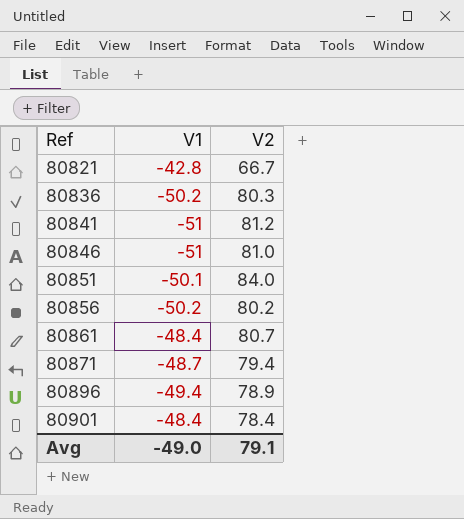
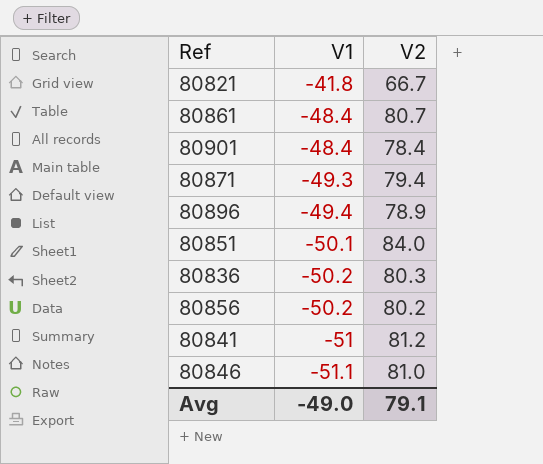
row order: Ref ascending -> V1 descending
80821 | V1: -42.8 -> -41.8
80871 | V1: -48.7 -> -49.3
80846 | V1: -51 -> -51.1

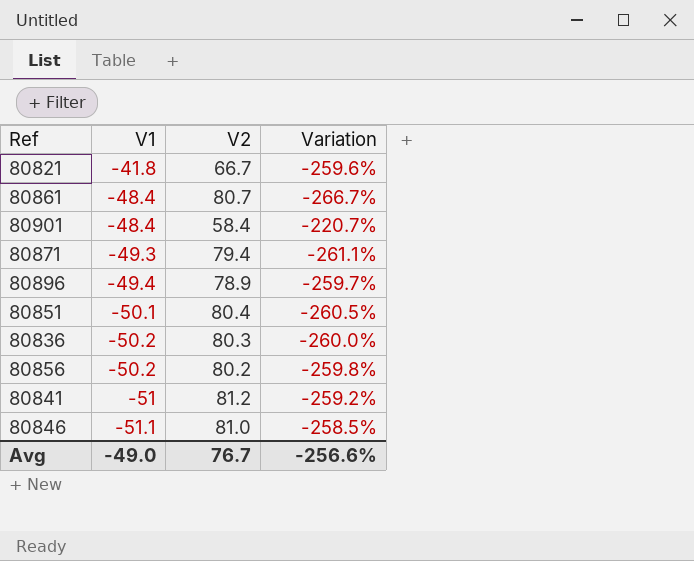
column Variation | formula: none -> ([V2] - [V1]) / [V1]
80901 | V2: 78.4 -> 58.4
80851 | V2: 84.0 -> 80.4
Avg | V2: 79.1 -> 76.7

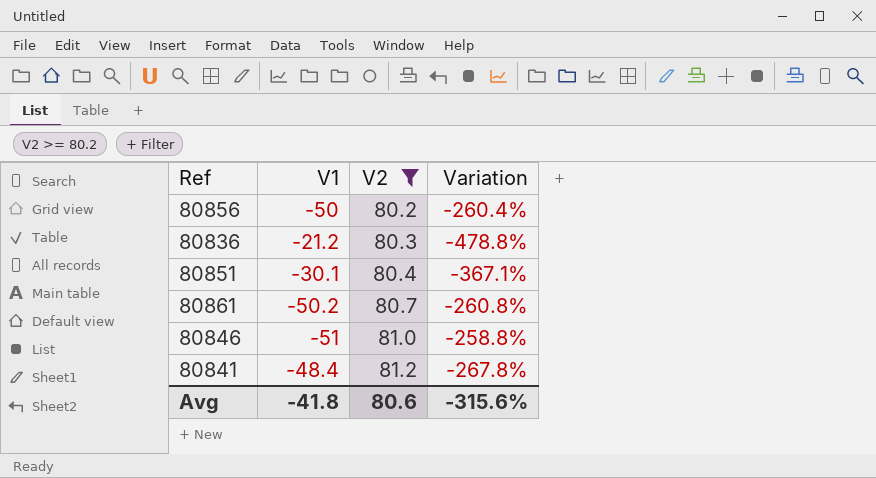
filter: none -> V2 >= 80.2
row order: V1 descending -> V2 ascending
80856 | V1: -50.2 -> -50
80856 | Variation: -259.8% -> -260.4%
80836 | V1: -50.2 -> -21.2
80836 | Variation: -260.0% -> -478.8%
80851 | V1: -50.1 -> -30.1
80851 | Variation: -260.5% -> -367.1%
80861 | V1: -48.4 -> -50.2
80861 | Variation: -266.7% -> -260.8%
80846 | V1: -51.1 -> -51
80846 | Variation: -258.5% -> -258.8%
80841 | V1: -51 -> -48.4
80841 | Variation: -259.2% -> -267.8%
Avg | V1: -49.0 -> -41.8
Avg | V2: 76.7 -> 80.6
Avg | Variation: -256.6% -> -315.6%

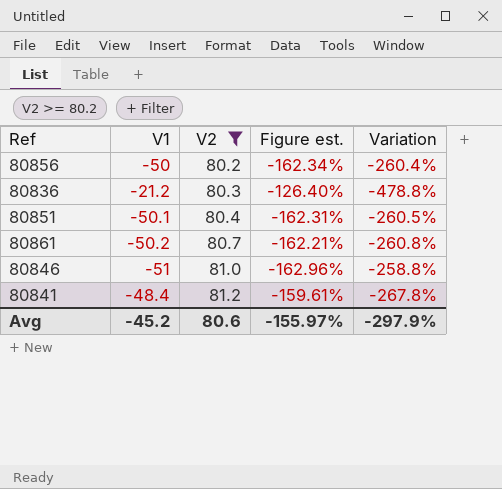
column Figure est. | formula: none -> ([V1] - [V2]) / [V2]
80851 | V1: -30.1 -> -50.1
80851 | Variation: -367.1% -> -260.5%
Avg | V1: -41.8 -> -45.2
Avg | Variation: -315.6% -> -297.9%

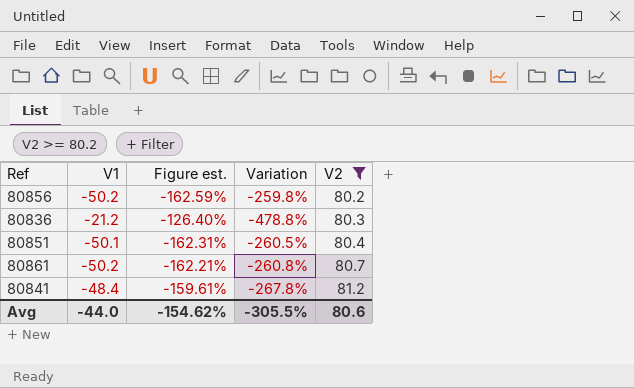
column V2 | position: 3 -> 5
row 80846: -51 | 81.0 | -162.96% | -258.8% -> none
80856 | V1: -50 -> -50.2
80856 | Figure est.: -162.34% -> -162.59%
80856 | Variation: -260.4% -> -259.8%
Avg | V1: -45.2 -> -44.0
Avg | Figure est.: -155.97% -> -154.62%
Avg | Variation: -297.9% -> -305.5%

